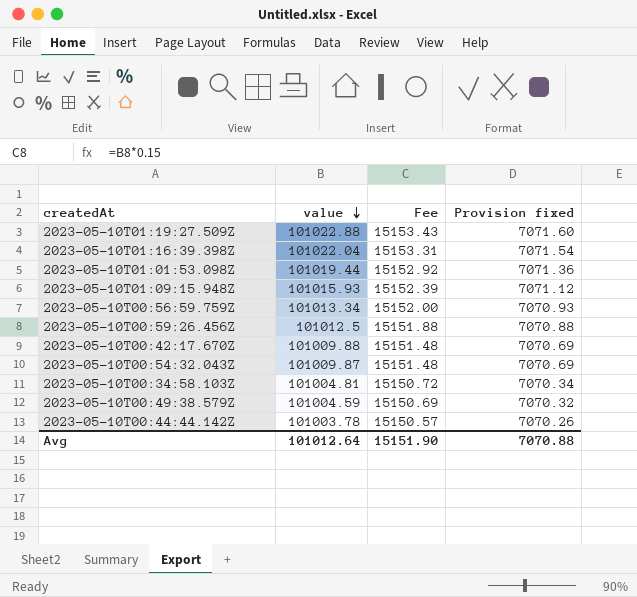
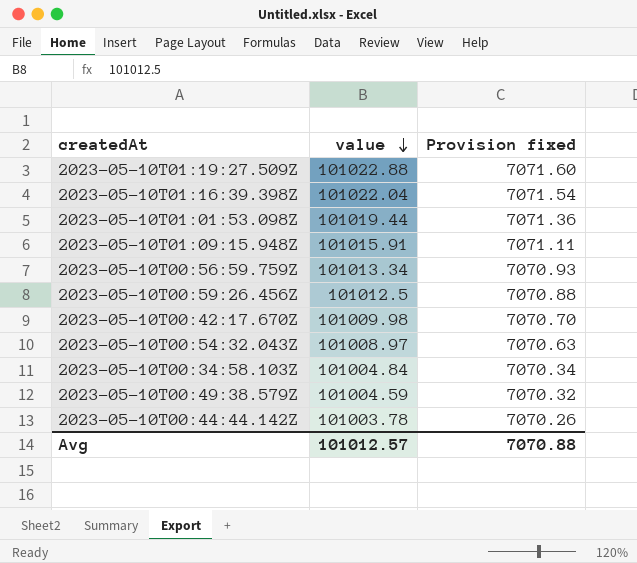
column Fee | formula: [value] * 0.15 -> none
2023-05-10T01:09:15.948Z | value: 101015.93 -> 101015.91
2023-05-10T01:09:15.948Z | Provision fixed: 7071.12 -> 7071.11
2023-05-10T00:42:17.670Z | value: 101009.88 -> 101009.98
2023-05-10T00:42:17.670Z | Provision fixed: 7070.69 -> 7070.70
2023-05-10T00:54:32.043Z | value: 101009.87 -> 101008.97
2023-05-10T00:54:32.043Z | Provision fixed: 7070.69 -> 7070.63
2023-05-10T00:34:58.103Z | value: 101004.81 -> 101004.84
Avg | value: 101012.64 -> 101012.57

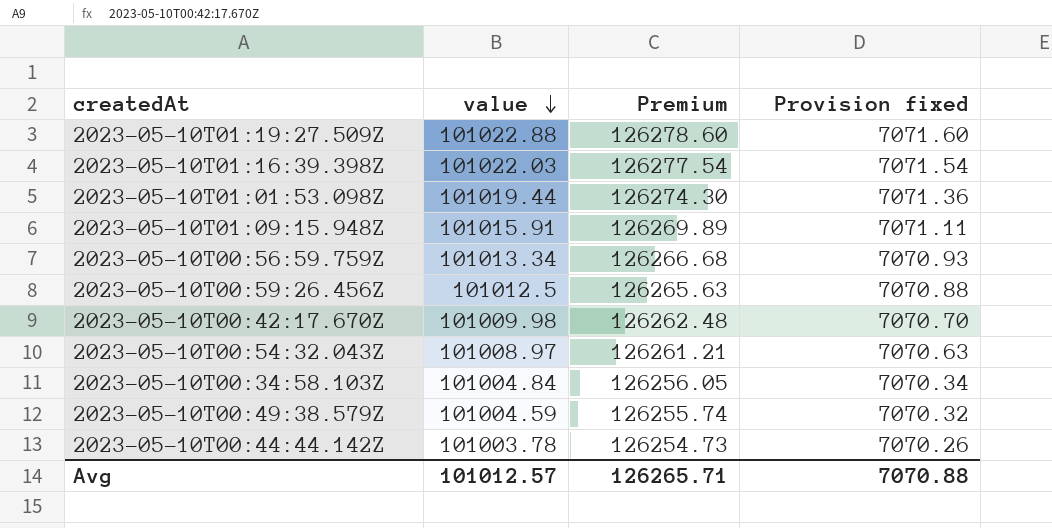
column Premium | formula: none -> [value] * 1.25
2023-05-10T01:16:39.398Z | value: 101022.04 -> 101022.03

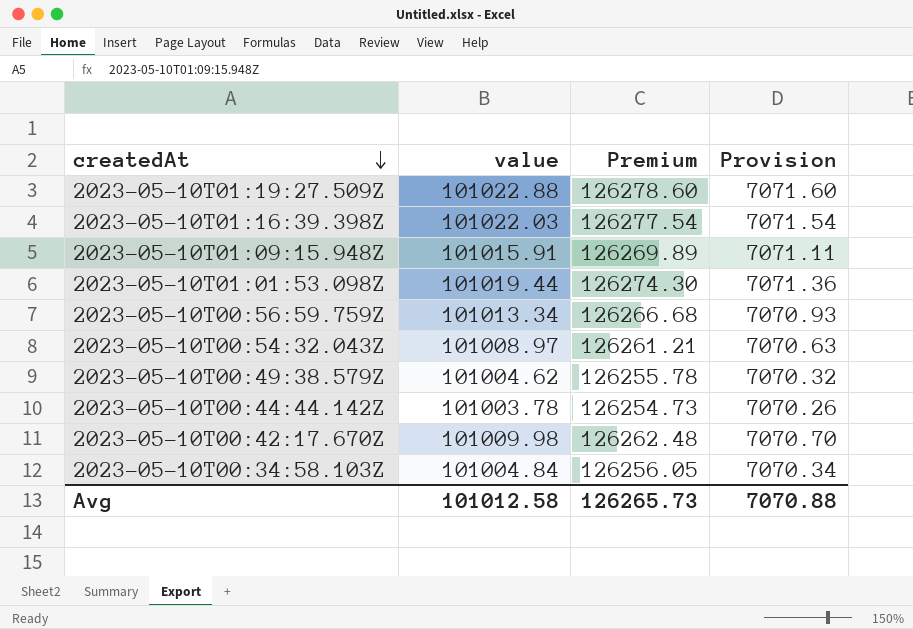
row order: value descending -> createdAt descending
column name: Provision fixed -> Provision
row 2023-05-10T00:59:26.456Z: 101012.5 | 126265.63 | 7070.88 -> none
2023-05-10T00:49:38.579Z | value: 101004.59 -> 101004.62
2023-05-10T00:49:38.579Z | Premium: 126255.74 -> 126255.78
Avg | value: 101012.57 -> 101012.58
Avg | Premium: 126265.71 -> 126265.73

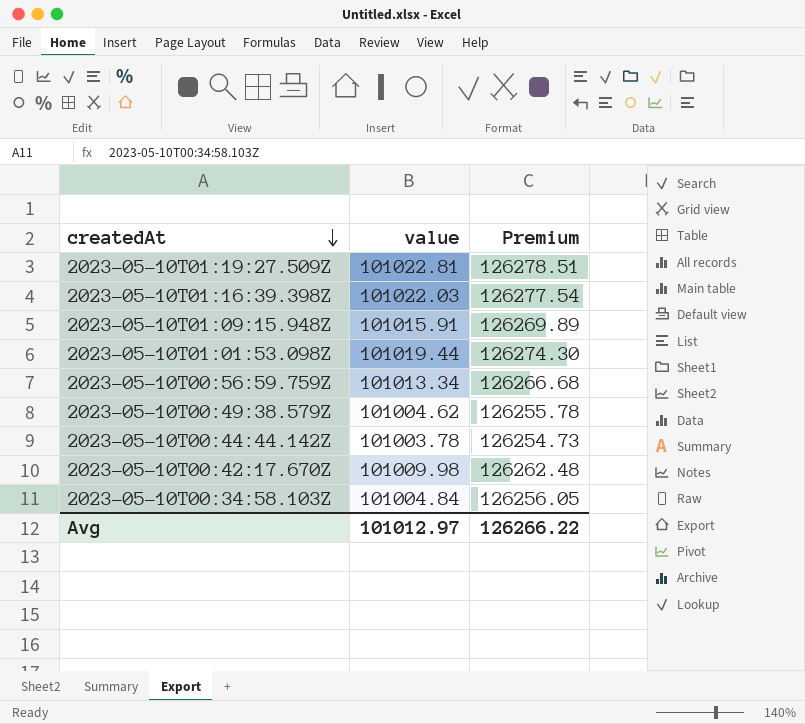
column Provision | formula: [value] * 0.07 -> none
row 2023-05-10T00:54:32.043Z: 101008.97 | 126261.21 | 7070.63 -> none
2023-05-10T01:19:27.509Z | value: 101022.88 -> 101022.81
2023-05-10T01:19:27.509Z | Premium: 126278.60 -> 126278.51
Avg | value: 101012.58 -> 101012.97
Avg | Premium: 126265.73 -> 126266.22

